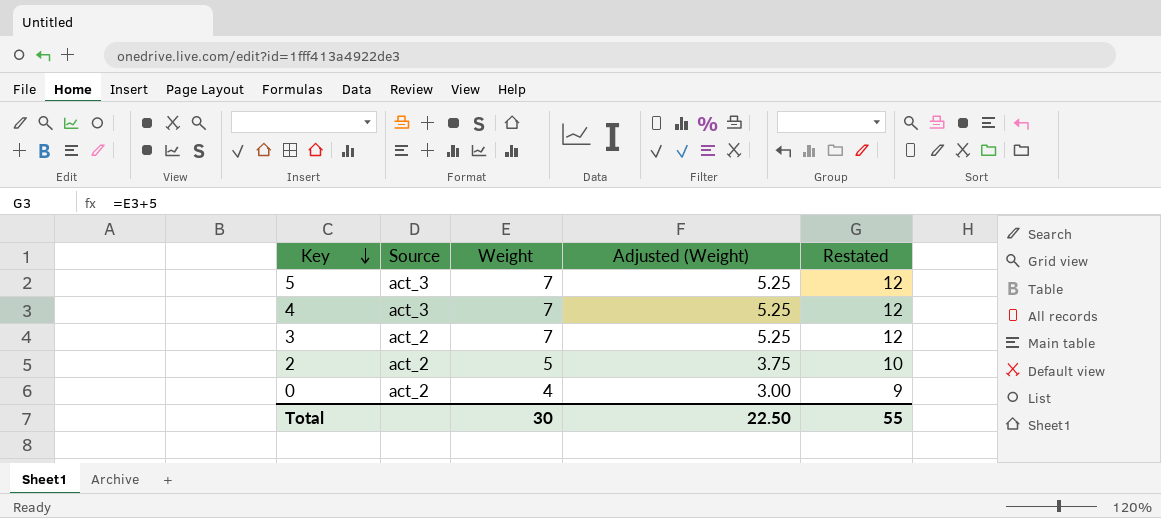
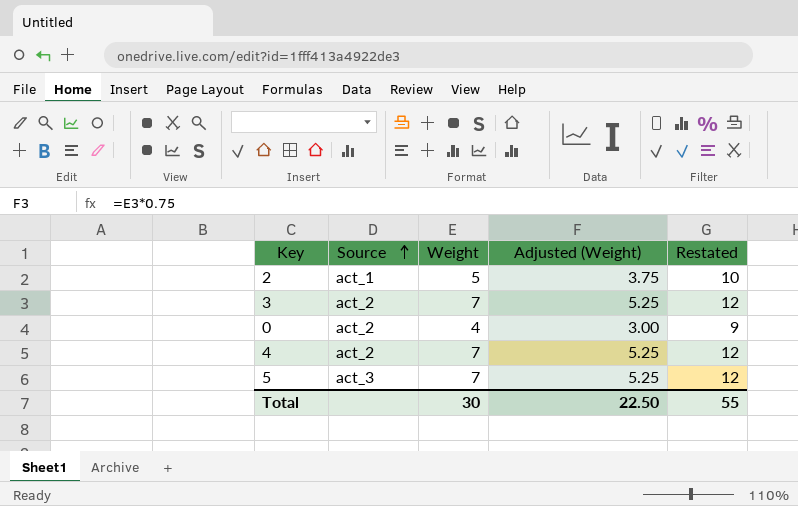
row order: Key descending -> Source ascending
2 | Source: act_2 -> act_1
4 | Source: act_3 -> act_2

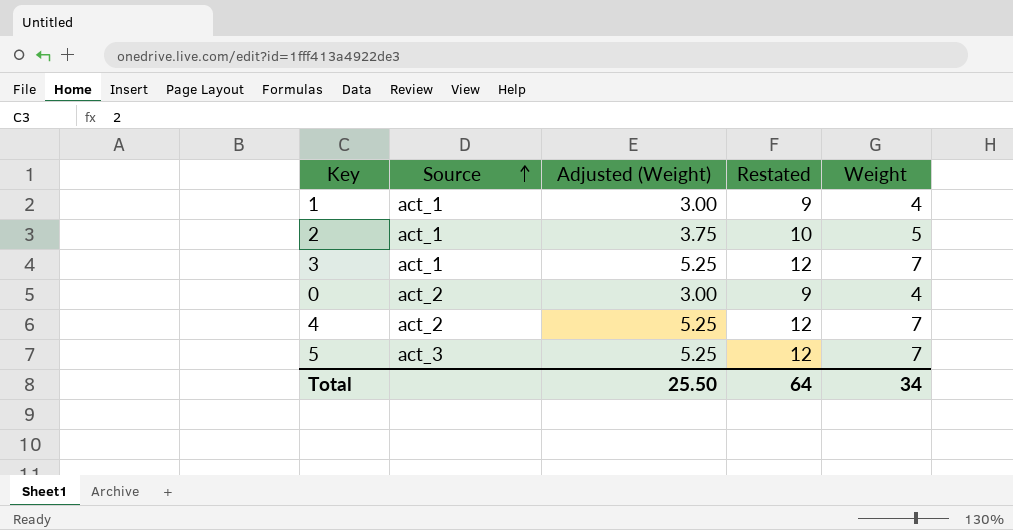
column Weight | position: 3 -> 5
row 1: none -> act_1 | 3.00 | 9 | 4
3 | Source: act_2 -> act_1
Total | Adjusted (Weight): 22.50 -> 25.50
Total | Restated: 55 -> 64
Total | Weight: 30 -> 34

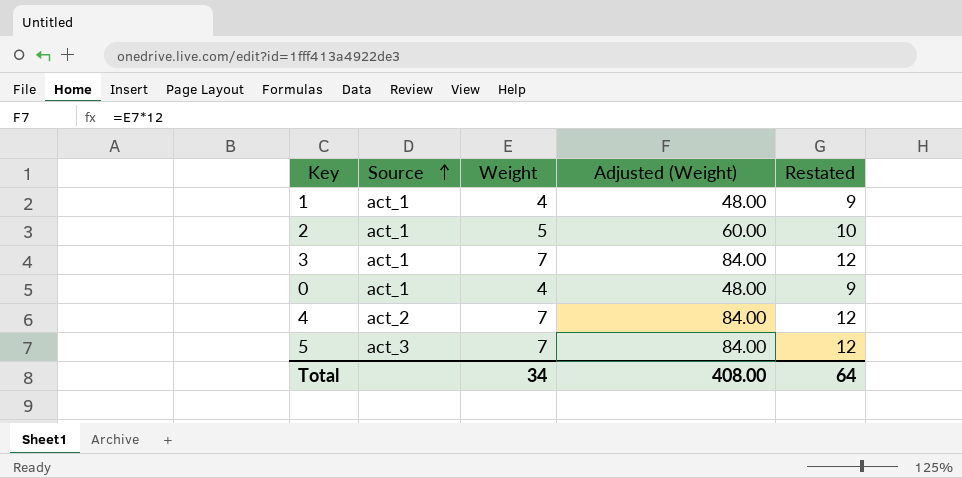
column Weight | position: 5 -> 3
column Adjusted (Weight) | formula: [Weight] * 0.75 -> [Weight] * 12
0 | Source: act_2 -> act_1
Total | Adjusted (Weight): 25.50 -> 408.00

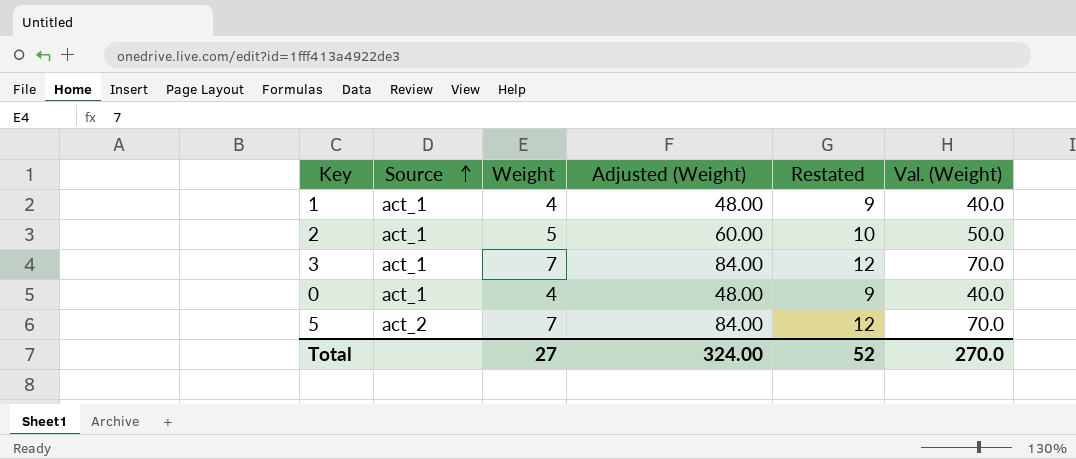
column Val. (Weight) | formula: none -> [Weight] * 10
row 4: act_2 | 7 | 84.00 | 12 -> none
5 | Source: act_3 -> act_2
Total | Weight: 34 -> 27
Total | Adjusted (Weight): 408.00 -> 324.00
Total | Restated: 64 -> 52

